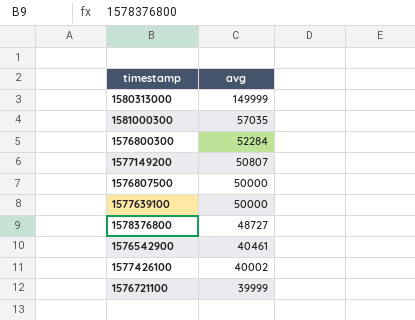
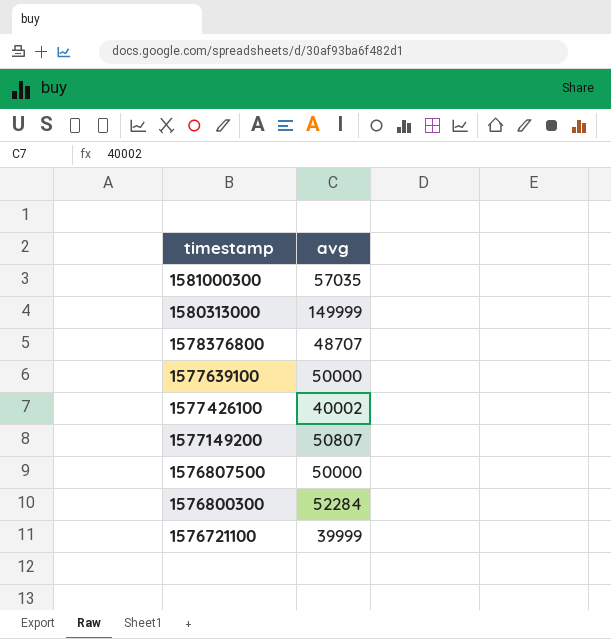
row order: avg descending -> timestamp descending
row 1576542900: 40461 -> none
1578376800 | avg: 48727 -> 48707

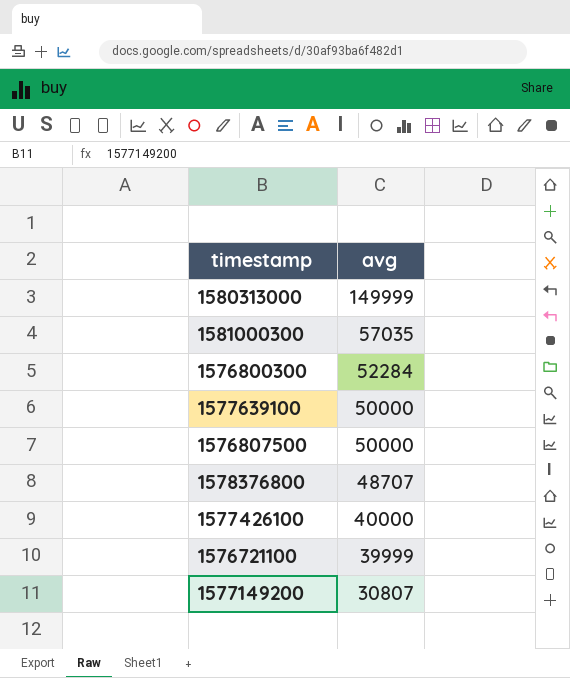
row order: timestamp descending -> avg descending
1577426100 | avg: 40002 -> 40000
1577149200 | avg: 50807 -> 30807

